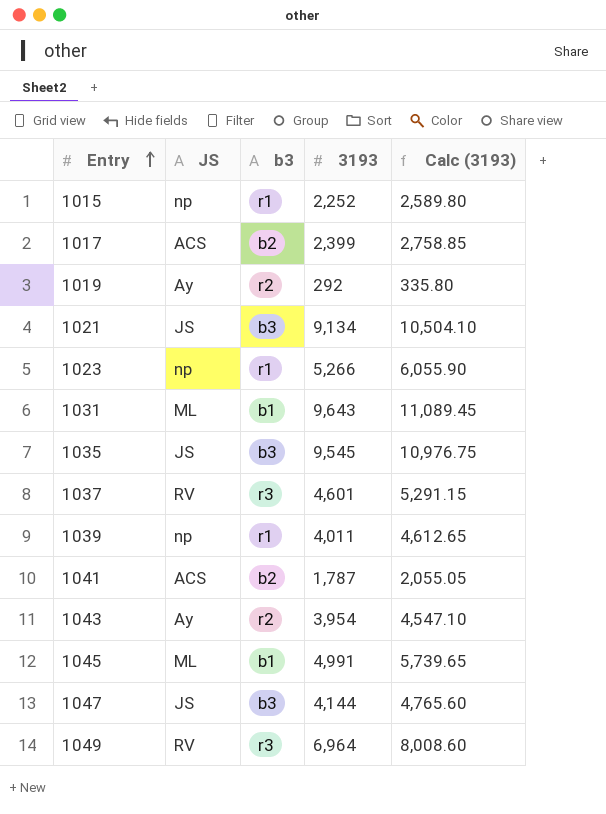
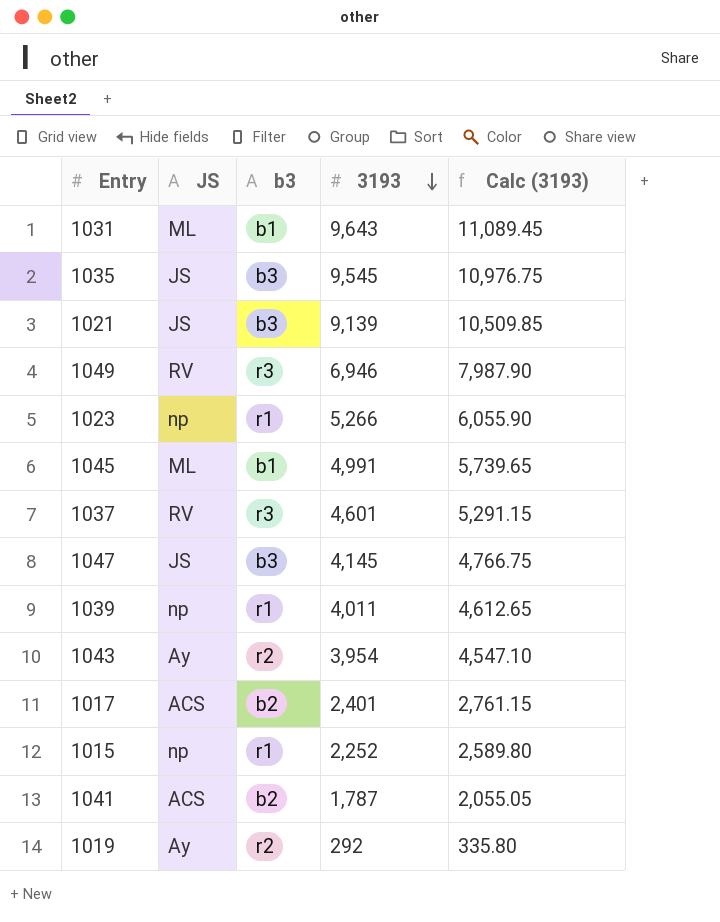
row order: Entry ascending -> 3193 descending
1021 | 3193: 9,134 -> 9,139
1021 | Calc (3193): 10,504.10 -> 10,509.85
1049 | 3193: 6,964 -> 6,946
1049 | Calc (3193): 8,008.60 -> 7,987.90
1047 | 3193: 4,144 -> 4,145
1047 | Calc (3193): 4,765.60 -> 4,766.75
1017 | 3193: 2,399 -> 2,401
1017 | Calc (3193): 2,758.85 -> 2,761.15

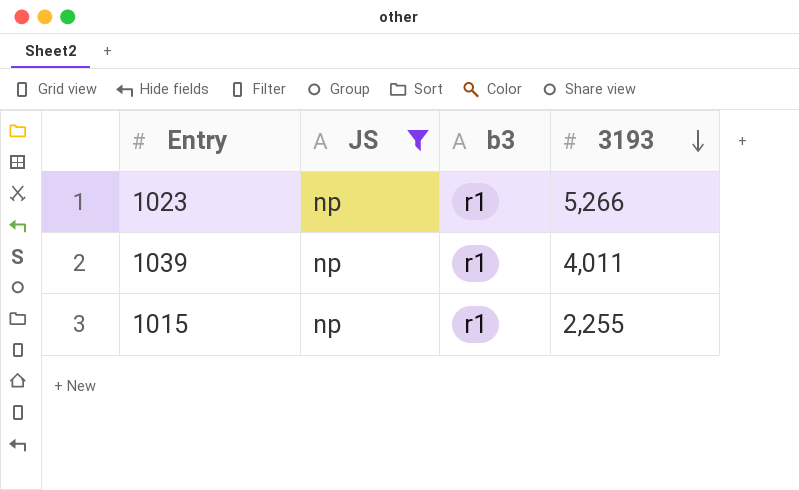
filter: none -> JS = np
column Calc (3193) | formula: [3193] * 1.15 -> none
1015 | 3193: 2,252 -> 2,255

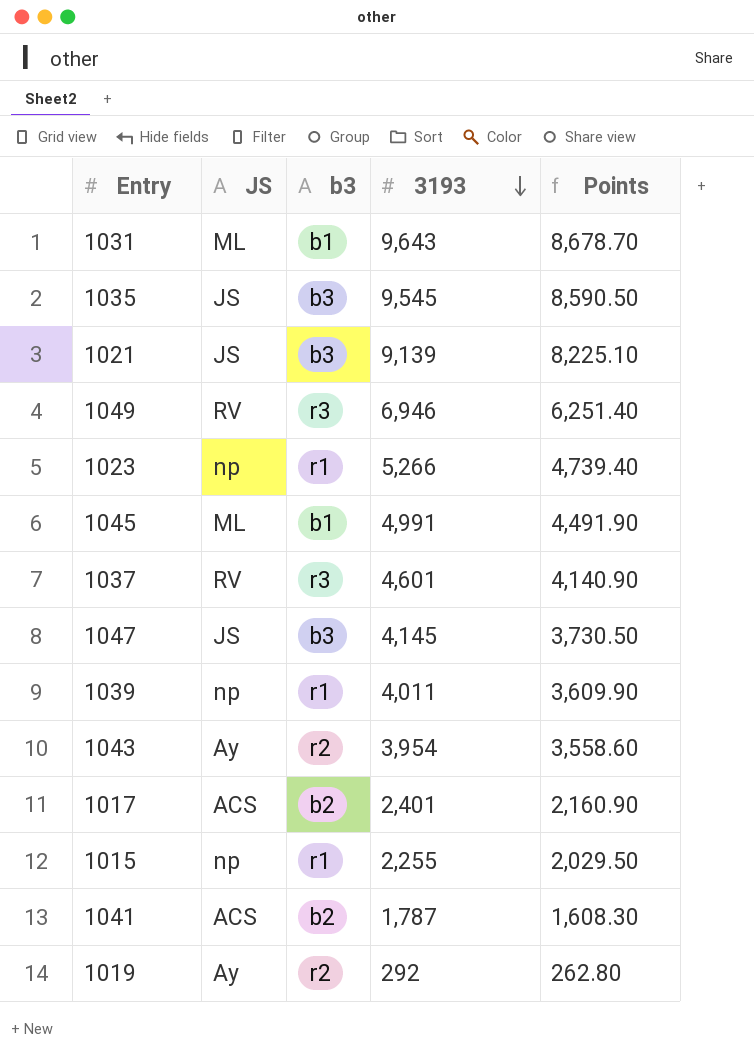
filter: JS = np -> none
column Points | formula: none -> [3193] * 0.9

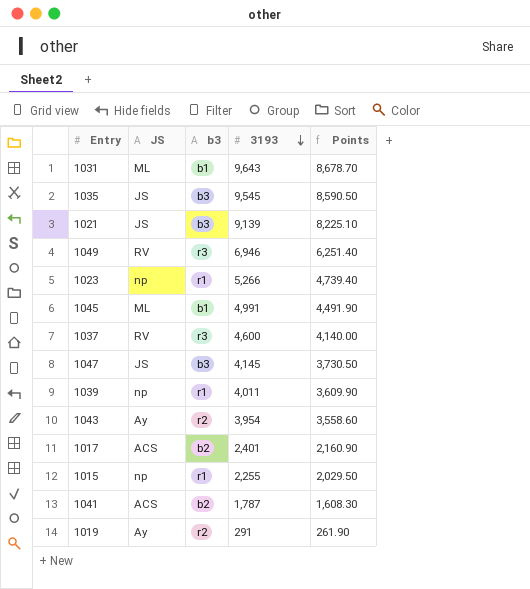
1037 | 3193: 4,601 -> 4,600
1037 | Points: 4,140.90 -> 4,140.00
1019 | 3193: 292 -> 291
1019 | Points: 262.80 -> 261.90

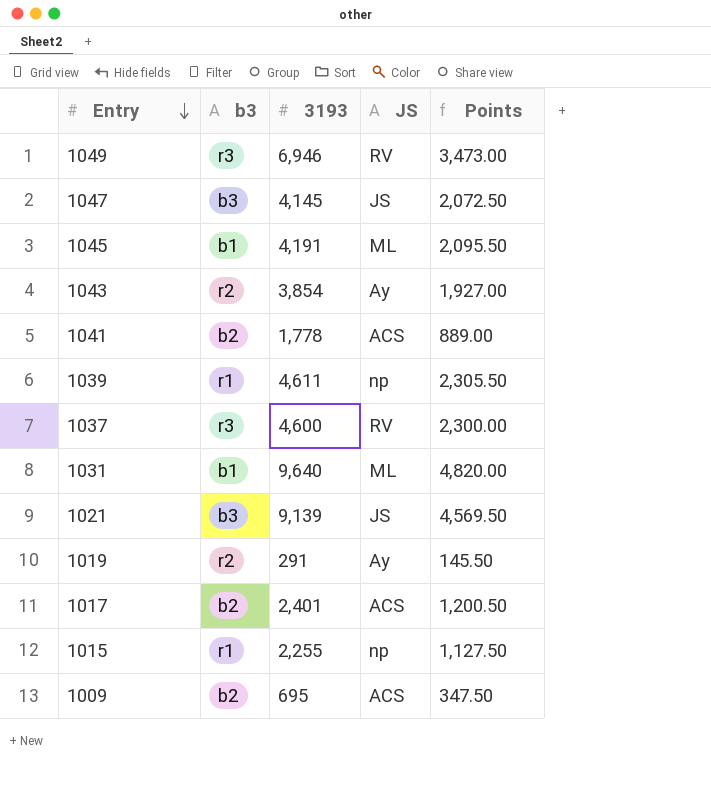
row order: 3193 descending -> Entry descending
column JS | position: 2 -> 4
column Points | formula: [3193] * 0.9 -> [3193] * 0.5
row 1035: JS | b3 | 9,545 | 8,590.50 -> none
row 1023: np | r1 | 5,266 | 4,739.40 -> none
1045 | 3193: 4,991 -> 4,191
1043 | 3193: 3,954 -> 3,854
1041 | 3193: 1,787 -> 1,778
1039 | 3193: 4,011 -> 4,611
1031 | 3193: 9,643 -> 9,640
row 1009: none -> b2 | 695 | ACS | 347.50

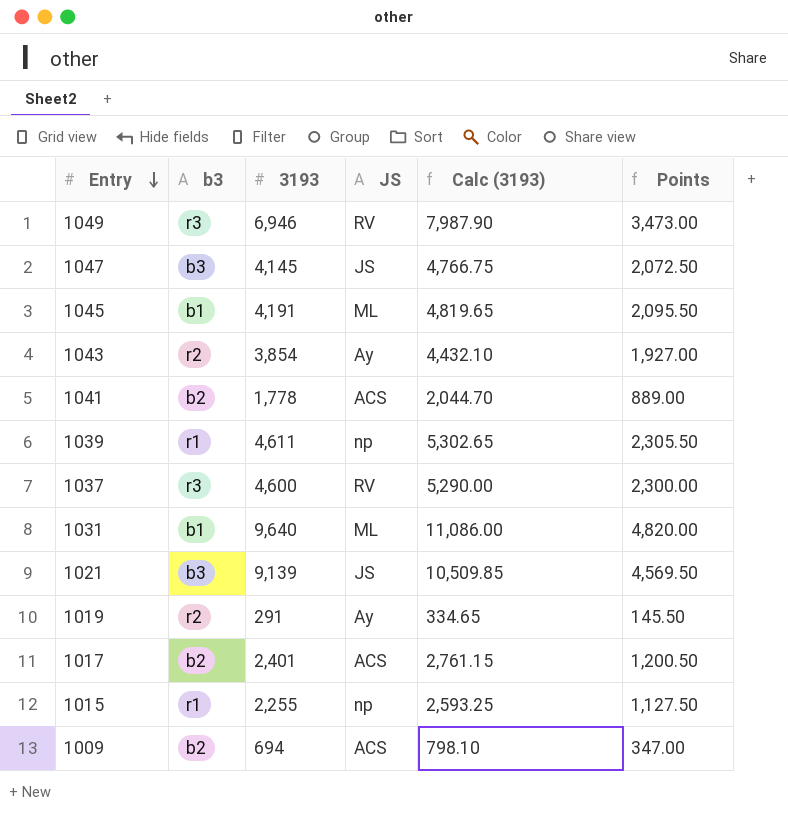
column Calc (3193) | formula: none -> [3193] * 1.15
1009 | 3193: 695 -> 694
1009 | Points: 347.50 -> 347.00

